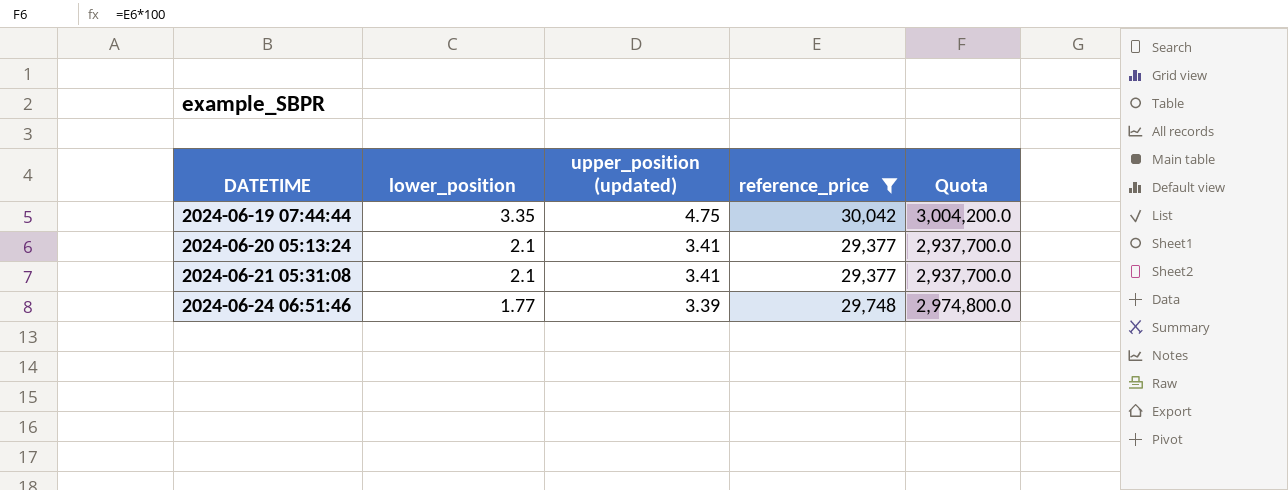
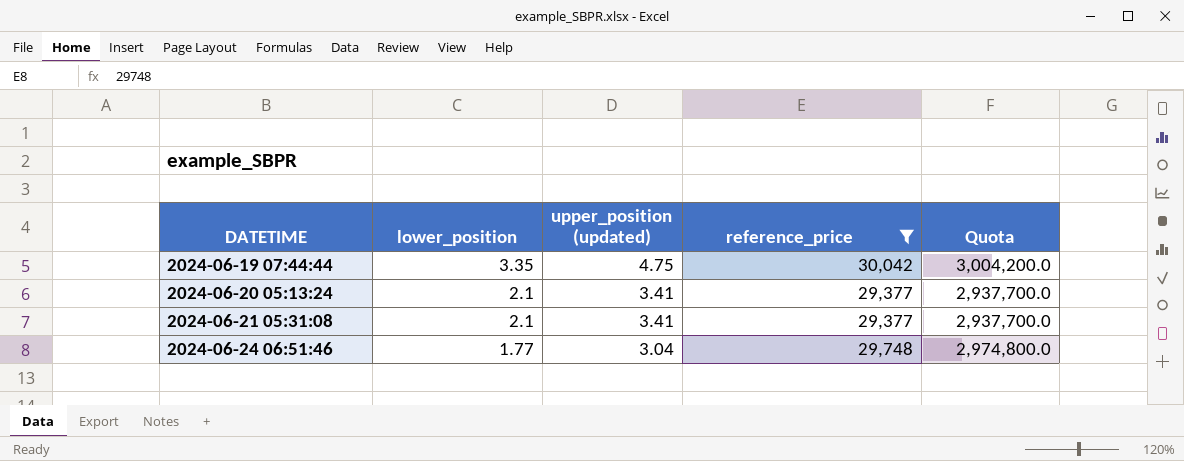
2024-06-24 06:51:46 | upper_position (updated): 3.39 -> 3.04

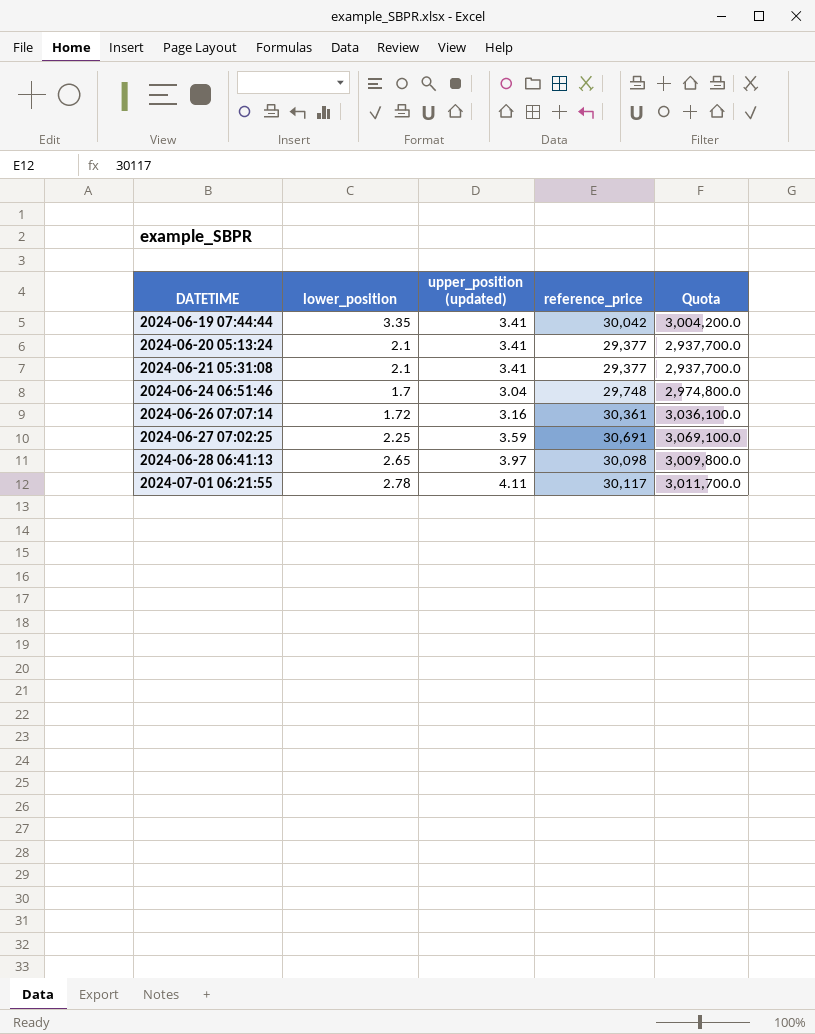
filter: reference_price <= 30,042 -> none
2024-06-19 07:44:44 | upper_position (updated): 4.75 -> 3.41
2024-06-24 06:51:46 | lower_position: 1.77 -> 1.7

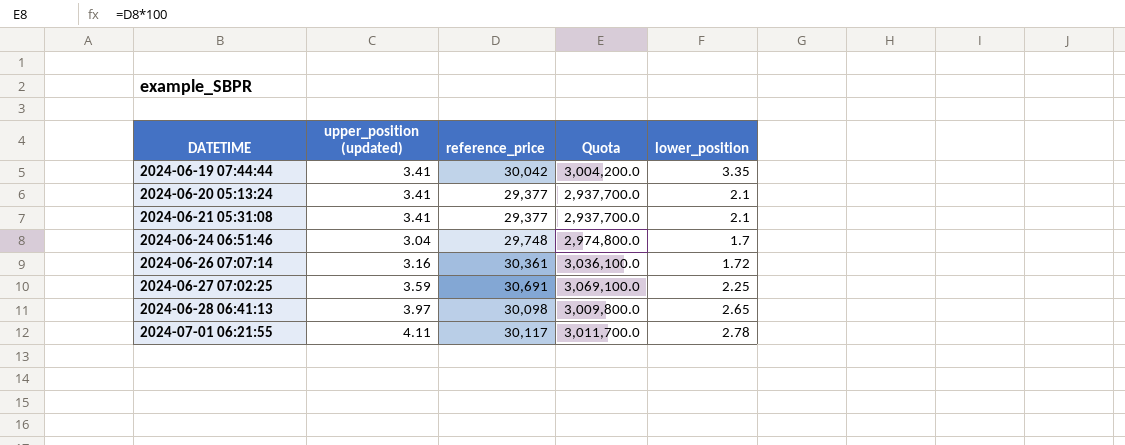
column lower_position | position: 2 -> 5

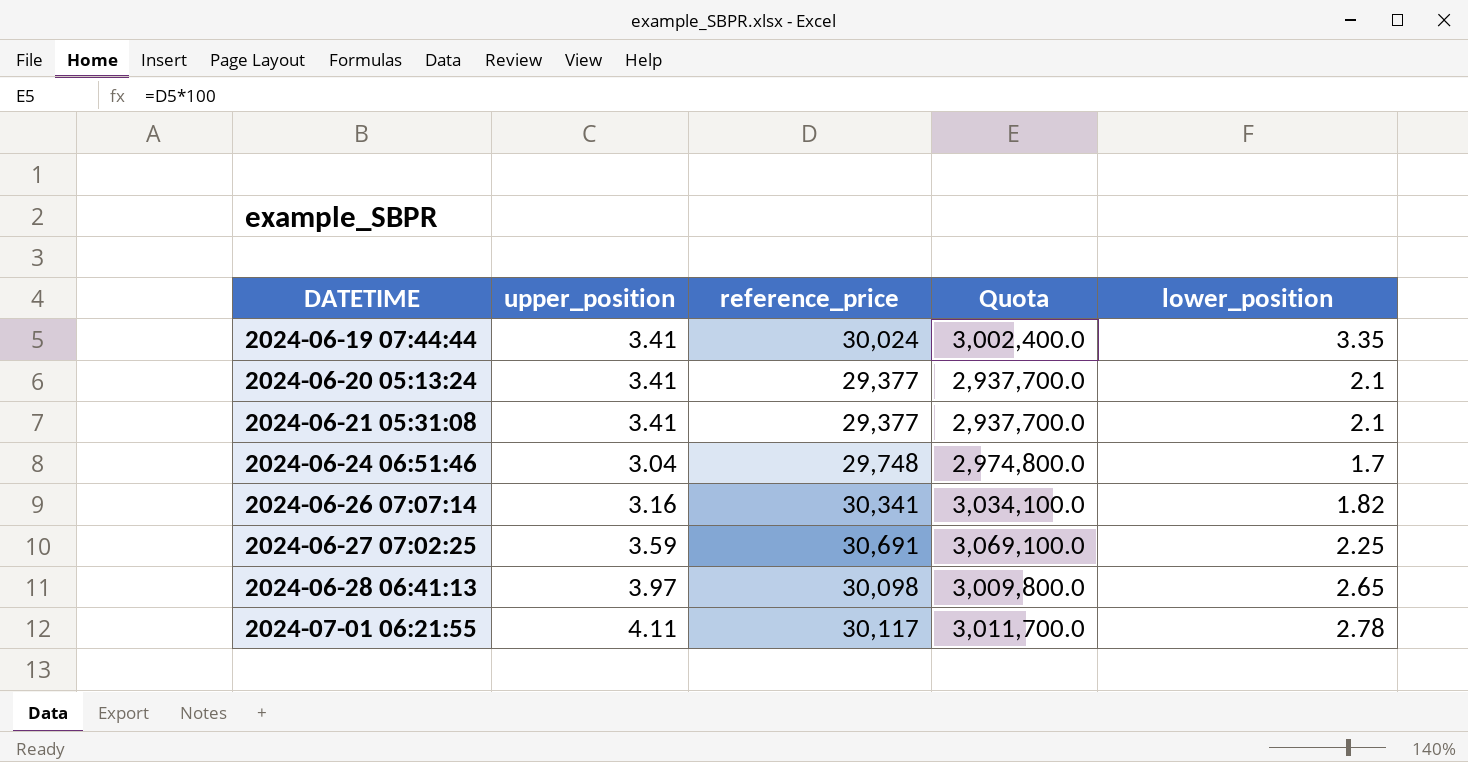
column name: upper_position (updated) -> upper_position
2024-06-19 07:44:44 | reference_price: 30,042 -> 30,024
2024-06-19 07:44:44 | Quota: 3,004,200.0 -> 3,002,400.0
2024-06-26 07:07:14 | reference_price: 30,361 -> 30,341
2024-06-26 07:07:14 | Quota: 3,036,100.0 -> 3,034,100.0
2024-06-26 07:07:14 | lower_position: 1.72 -> 1.82

